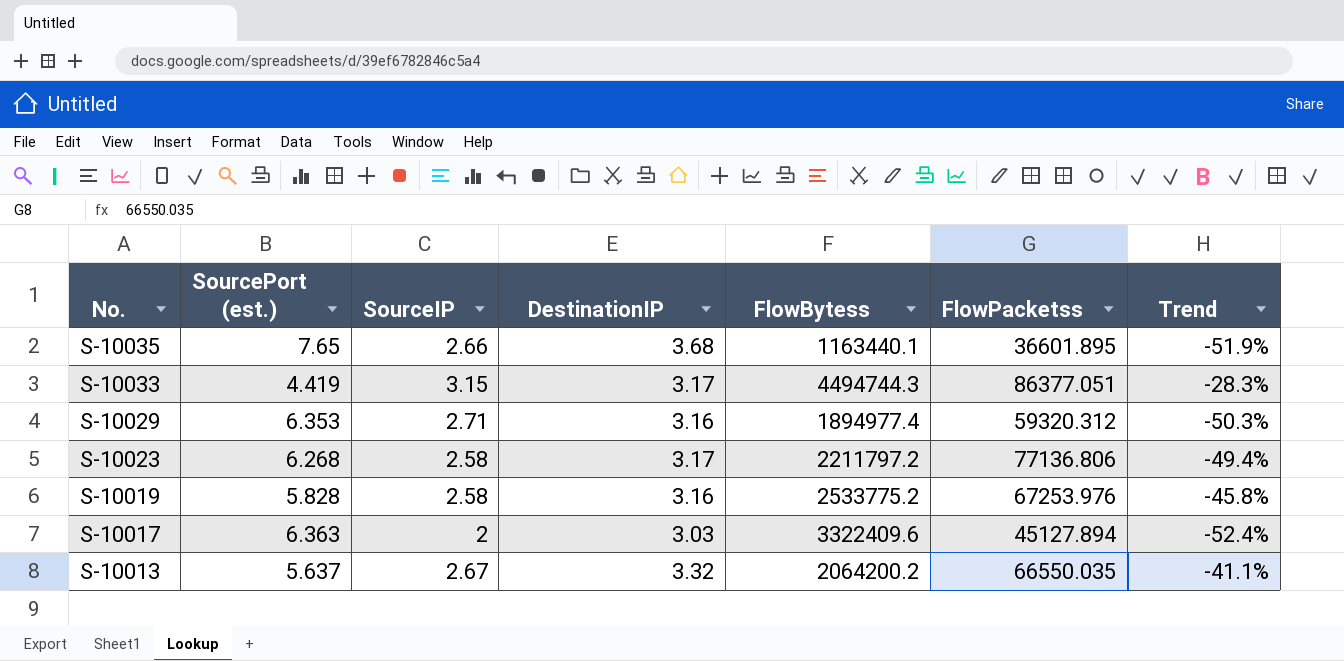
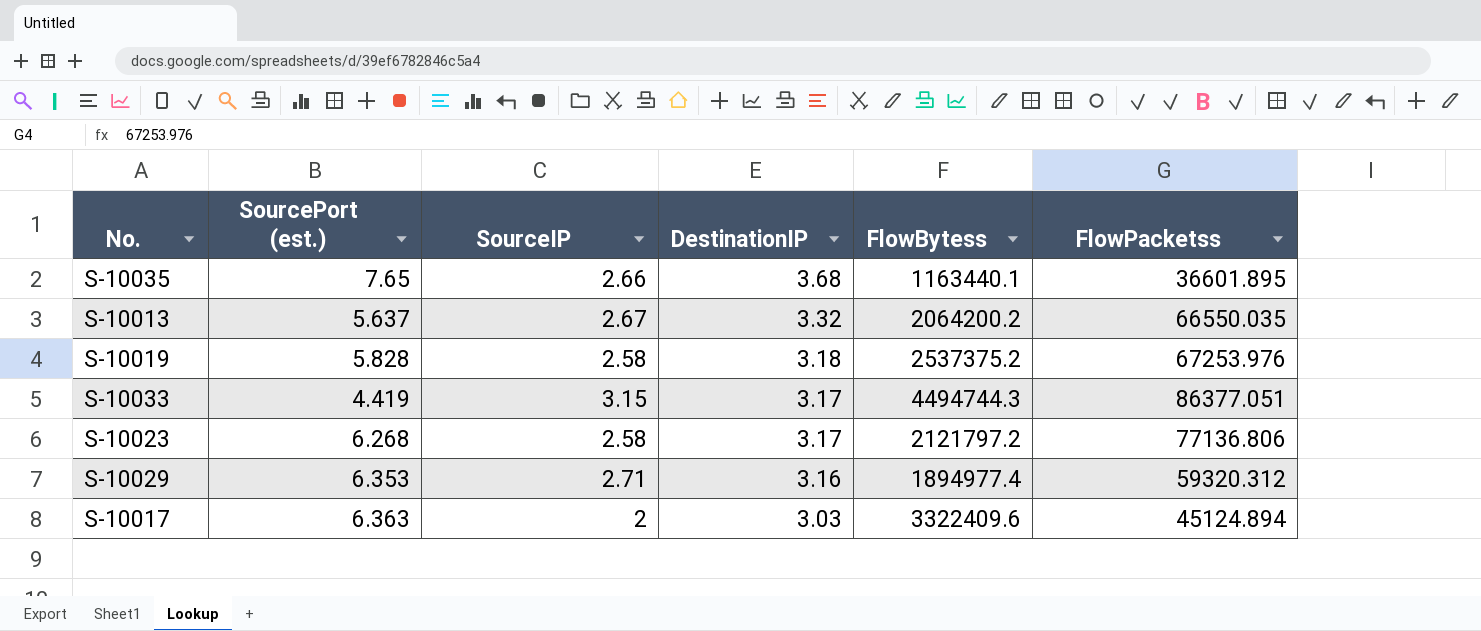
row order: No. descending -> DestinationIP descending
column Trend | formula: ([DestinationIP] - [SourcePort (est.)]) / [SourcePort (est.)] -> none
S-10019 | DestinationIP: 3.16 -> 3.18
S-10019 | FlowBytess: 2533775.2 -> 2537375.2
S-10023 | FlowBytess: 2211797.2 -> 2121797.2
S-10017 | FlowPacketss: 45127.894 -> 45124.894

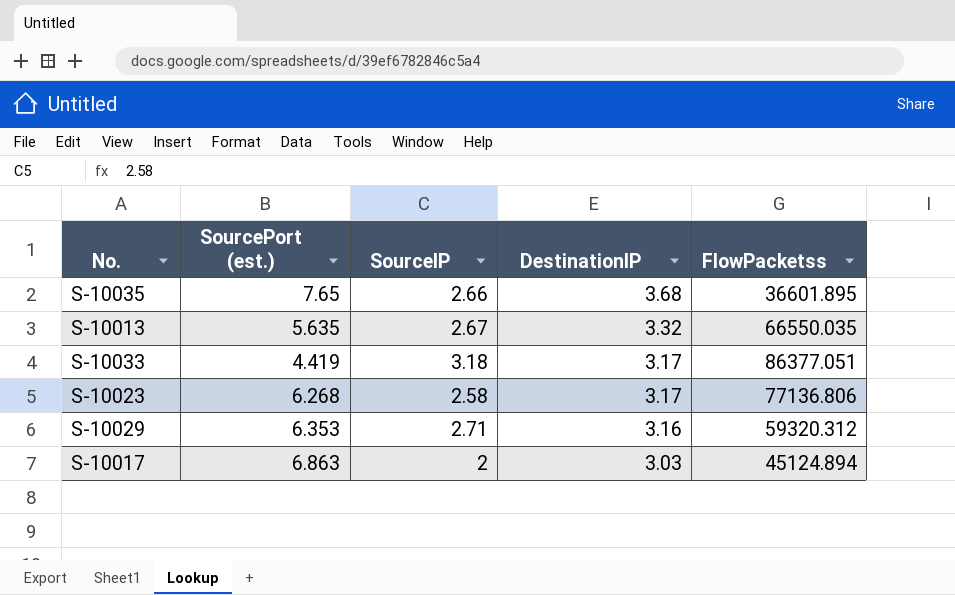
column FlowBytess | position: 5 -> none
row S-10019: 5.828 | 2.58 | 3.18 | 2537375.2 | 67253.976 -> none
S-10013 | SourcePort (est.): 5.637 -> 5.635
S-10033 | SourceIP: 3.15 -> 3.18
S-10017 | SourcePort (est.): 6.363 -> 6.863

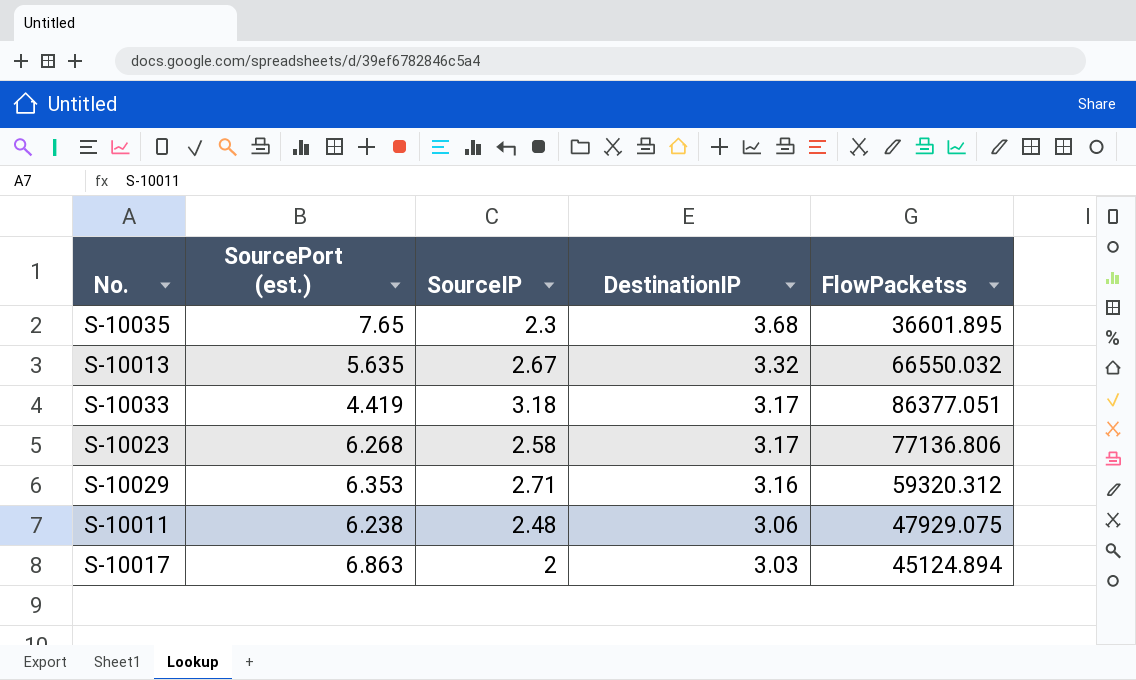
S-10035 | SourceIP: 2.66 -> 2.3
S-10013 | FlowPacketss: 66550.035 -> 66550.032
row S-10011: none -> 6.238 | 2.48 | 3.06 | 47929.075

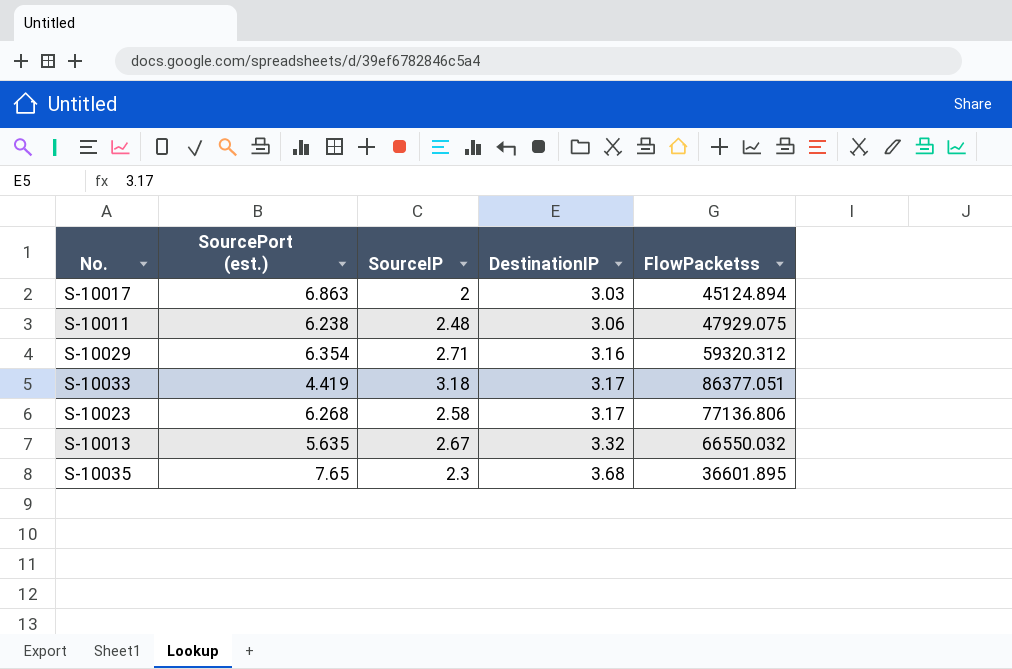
row order: DestinationIP descending -> DestinationIP ascending
S-10029 | SourcePort (est.): 6.353 -> 6.354

